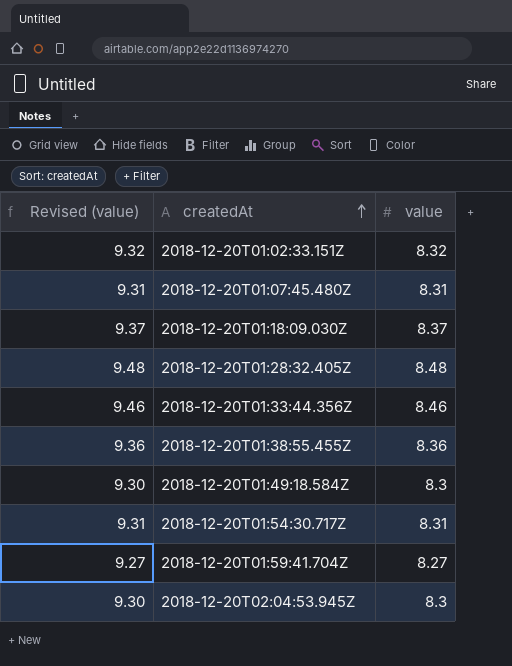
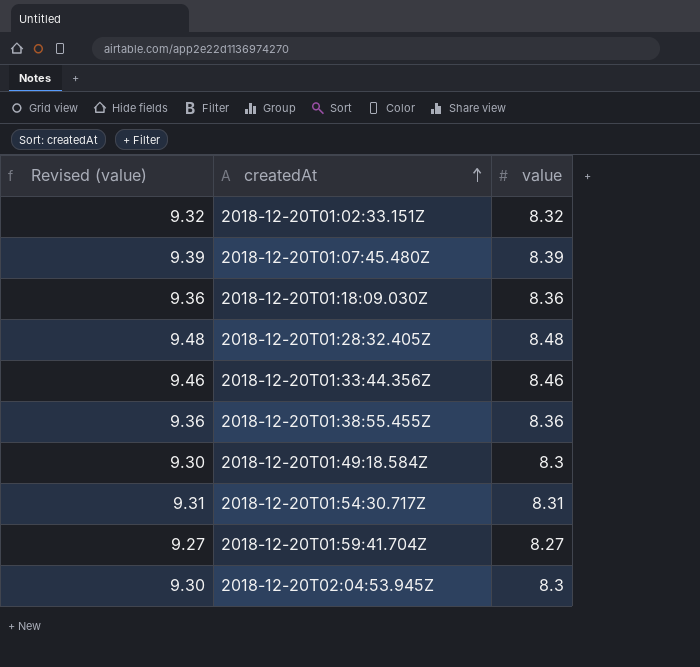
2018-12-20T01:07:45.480Z | Revised (value): 9.31 -> 9.39
2018-12-20T01:07:45.480Z | value: 8.31 -> 8.39
2018-12-20T01:18:09.030Z | Revised (value): 9.37 -> 9.36
2018-12-20T01:18:09.030Z | value: 8.37 -> 8.36

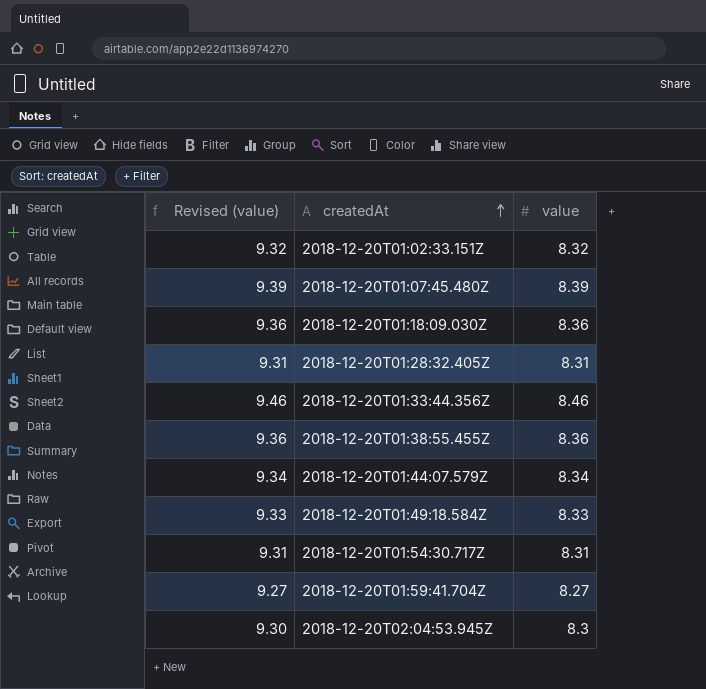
2018-12-20T01:28:32.405Z | Revised (value): 9.48 -> 9.31
2018-12-20T01:28:32.405Z | value: 8.48 -> 8.31
row 2018-12-20T01:44:07.579Z: none -> 9.34 | 8.34
2018-12-20T01:49:18.584Z | Revised (value): 9.30 -> 9.33
2018-12-20T01:49:18.584Z | value: 8.3 -> 8.33

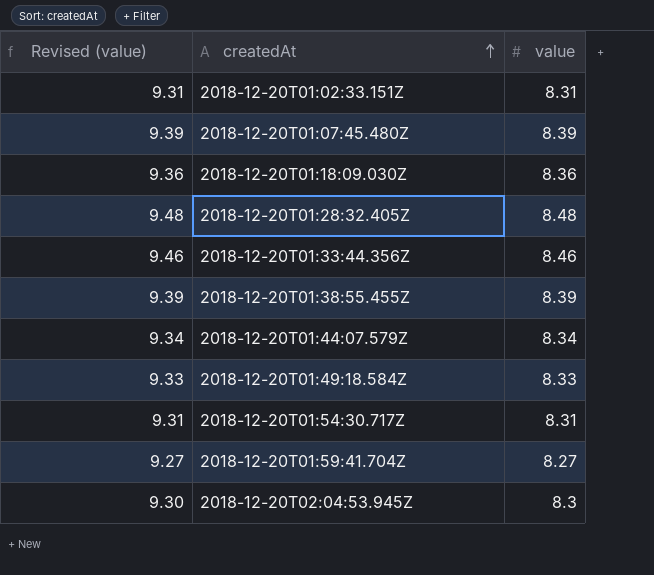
2018-12-20T01:02:33.151Z | Revised (value): 9.32 -> 9.31
2018-12-20T01:02:33.151Z | value: 8.32 -> 8.31
2018-12-20T01:28:32.405Z | Revised (value): 9.31 -> 9.48
2018-12-20T01:28:32.405Z | value: 8.31 -> 8.48
2018-12-20T01:38:55.455Z | Revised (value): 9.36 -> 9.39
2018-12-20T01:38:55.455Z | value: 8.36 -> 8.39

